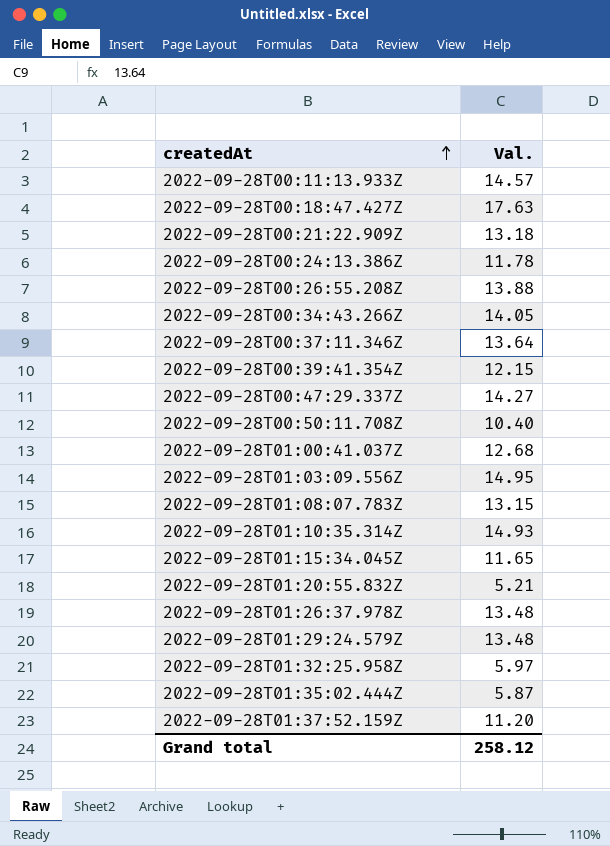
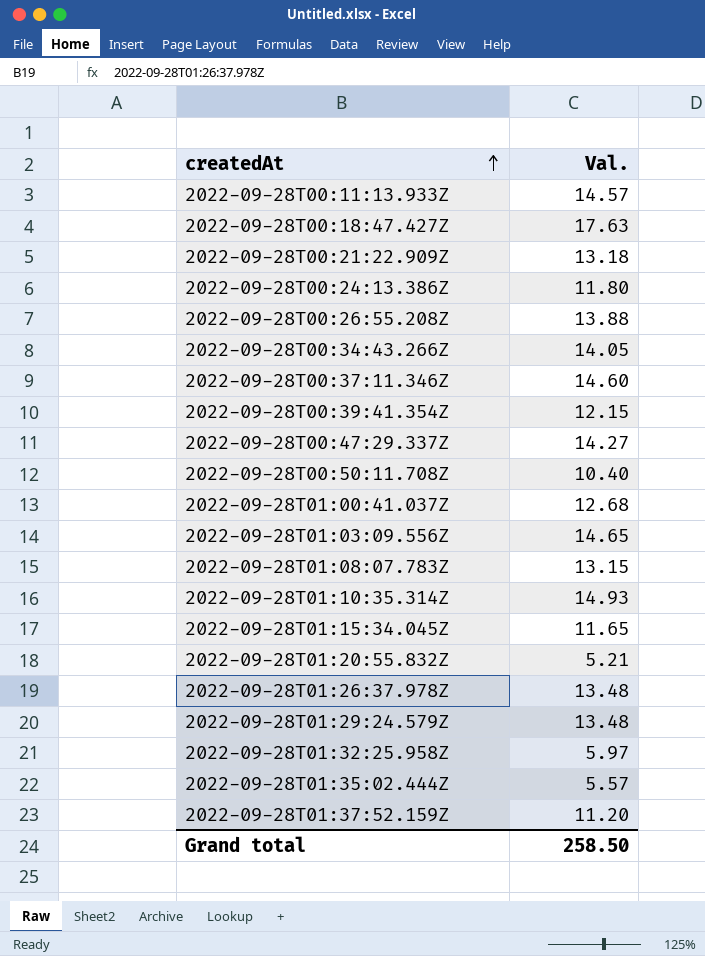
2022-09-28T00:24:13.386Z | Val.: 11.78 -> 11.80
2022-09-28T00:37:11.346Z | Val.: 13.64 -> 14.60
2022-09-28T01:03:09.556Z | Val.: 14.95 -> 14.65
2022-09-28T01:35:02.444Z | Val.: 5.87 -> 5.57
Grand total | Val.: 258.12 -> 258.50

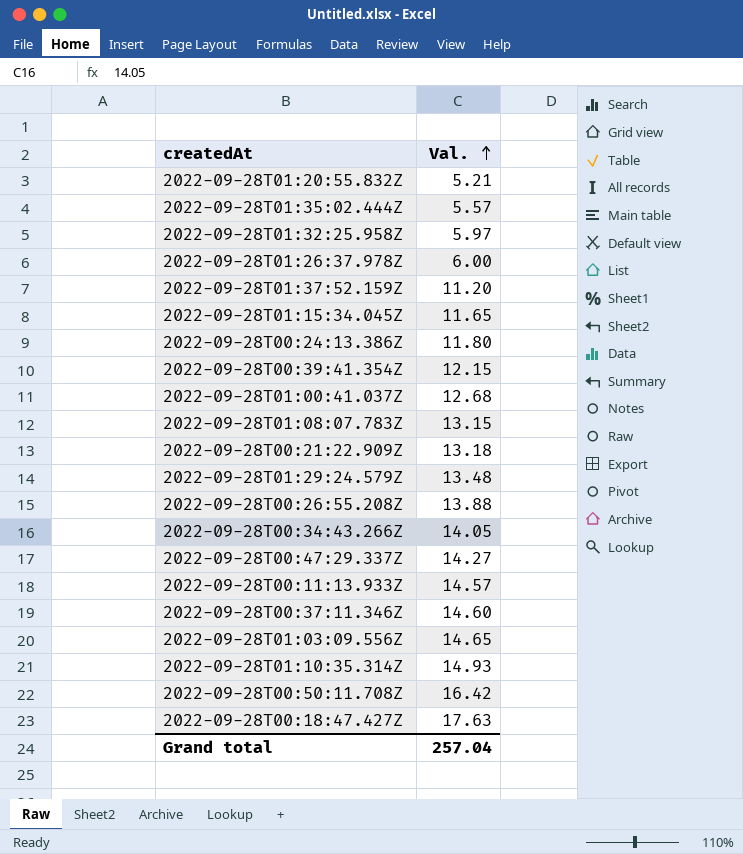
row order: createdAt ascending -> Val. ascending
2022-09-28T01:26:37.978Z | Val.: 13.48 -> 6.00
2022-09-28T00:50:11.708Z | Val.: 10.40 -> 16.42
Grand total | Val.: 258.50 -> 257.04

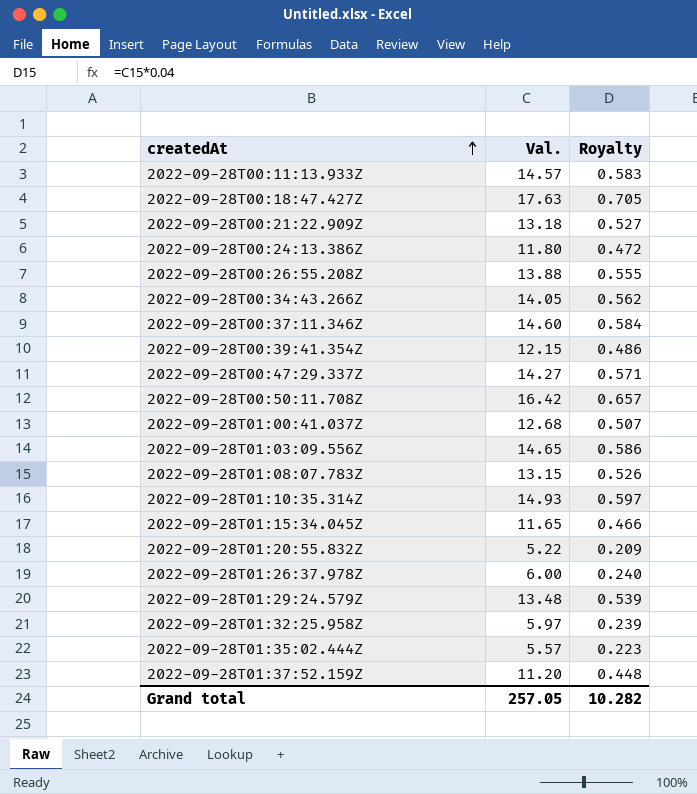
row order: Val. ascending -> createdAt ascending
column Royalty | formula: none -> [Val.] * 0.04
2022-09-28T01:20:55.832Z | Val.: 5.21 -> 5.22
Grand total | Val.: 257.04 -> 257.05

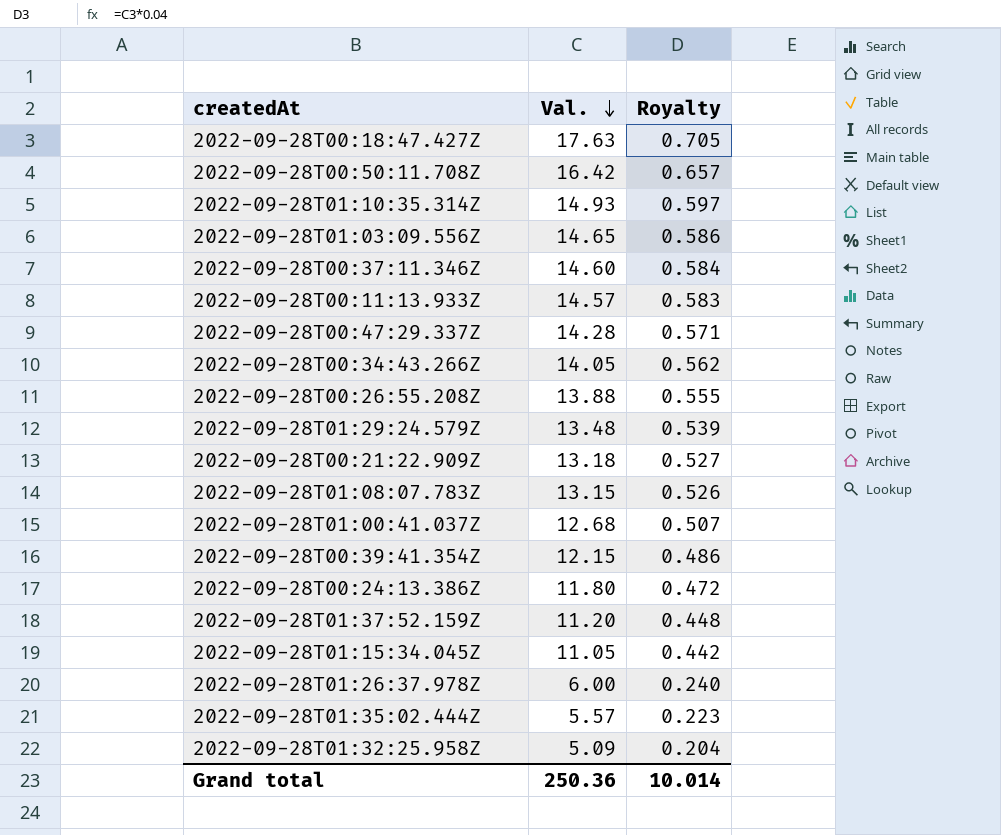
row order: createdAt ascending -> Val. descending
row 2022-09-28T01:20:55.832Z: 5.22 | 0.209 -> none
2022-09-28T00:47:29.337Z | Val.: 14.27 -> 14.28
2022-09-28T01:15:34.045Z | Val.: 11.65 -> 11.05
2022-09-28T01:15:34.045Z | Royalty: 0.466 -> 0.442
2022-09-28T01:32:25.958Z | Val.: 5.97 -> 5.09
2022-09-28T01:32:25.958Z | Royalty: 0.239 -> 0.204
Grand total | Val.: 257.05 -> 250.36
Grand total | Royalty: 10.282 -> 10.014

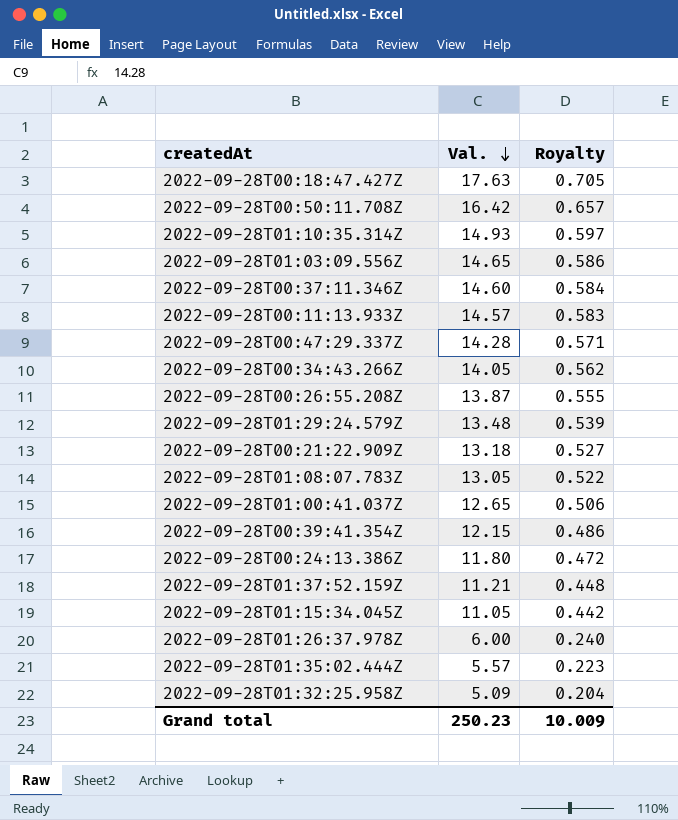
2022-09-28T00:26:55.208Z | Val.: 13.88 -> 13.87
2022-09-28T01:08:07.783Z | Val.: 13.15 -> 13.05
2022-09-28T01:08:07.783Z | Royalty: 0.526 -> 0.522
2022-09-28T01:00:41.037Z | Val.: 12.68 -> 12.65
2022-09-28T01:00:41.037Z | Royalty: 0.507 -> 0.506
2022-09-28T01:37:52.159Z | Val.: 11.20 -> 11.21
Grand total | Val.: 250.36 -> 250.23
Grand total | Royalty: 10.014 -> 10.009

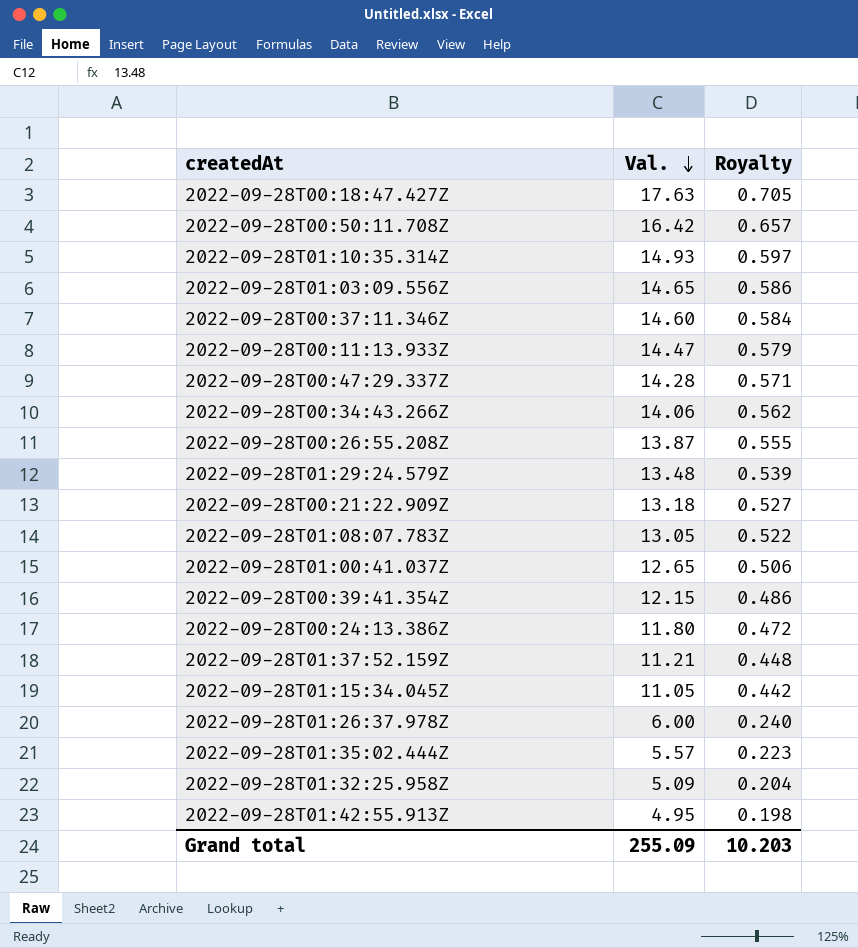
2022-09-28T00:11:13.933Z | Val.: 14.57 -> 14.47
2022-09-28T00:11:13.933Z | Royalty: 0.583 -> 0.579
2022-09-28T00:34:43.266Z | Val.: 14.05 -> 14.06
row 2022-09-28T01:42:55.913Z: none -> 4.95 | 0.198
Grand total | Val.: 250.23 -> 255.09
Grand total | Royalty: 10.009 -> 10.203

